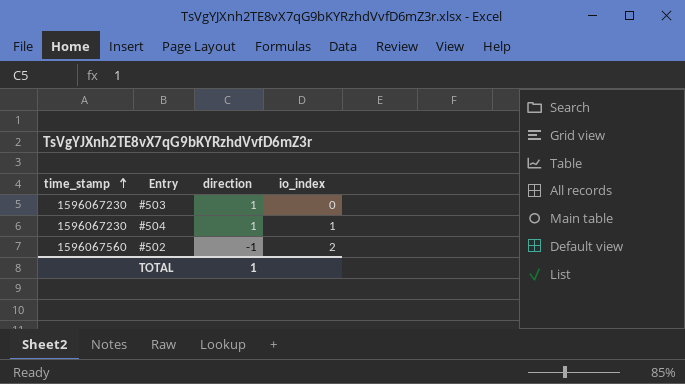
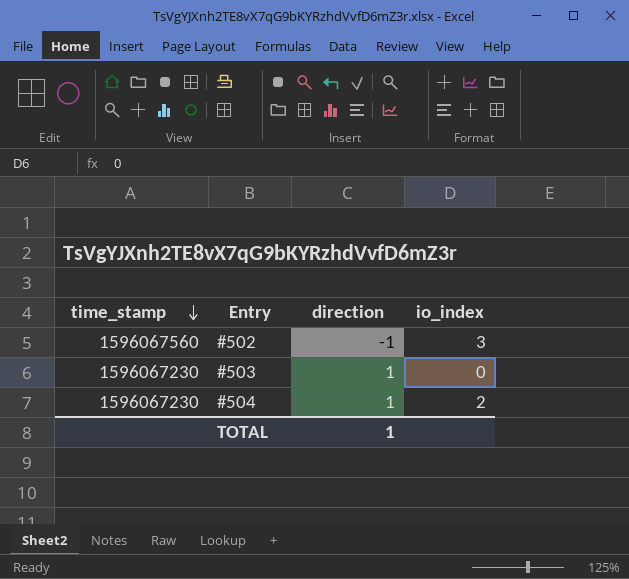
row order: time_stamp ascending -> time_stamp descending
#502 | io_index: 2 -> 3
#504 | io_index: 1 -> 2

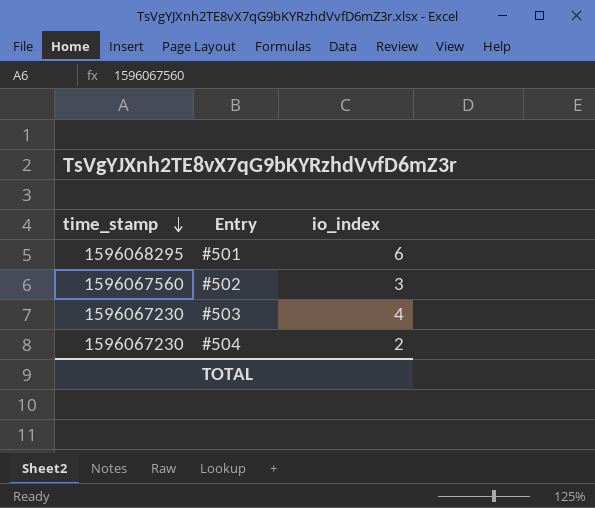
column direction | position: 3 -> none
row #501: none -> 1596068295 | 6
#503 | io_index: 0 -> 4

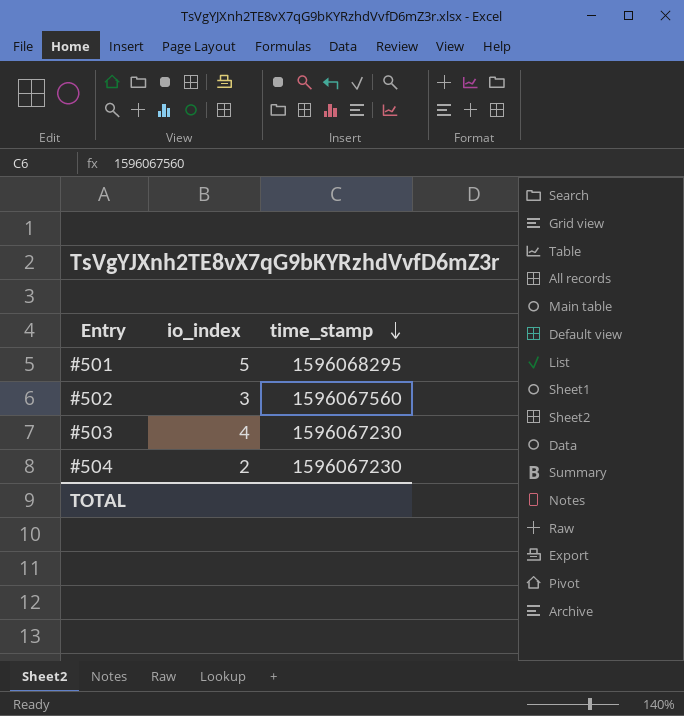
column time_stamp | position: 1 -> 3
#501 | io_index: 6 -> 5

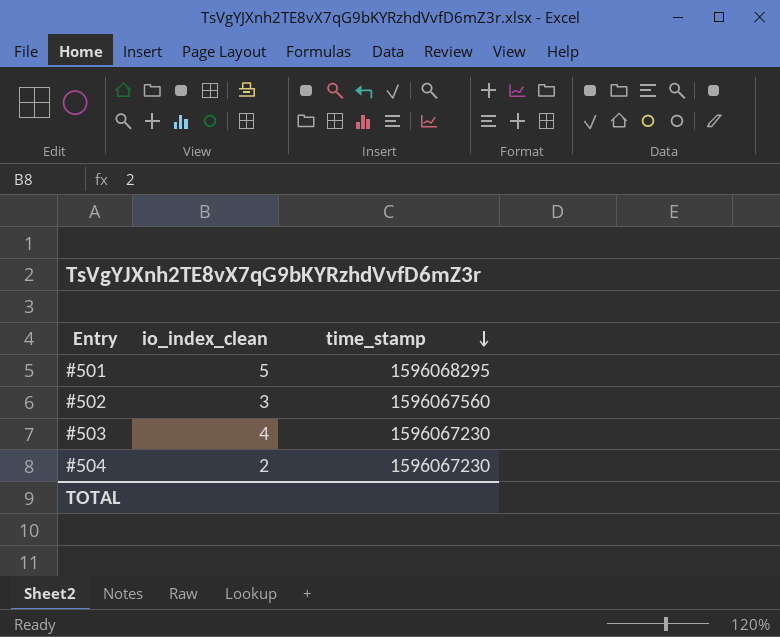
column name: io_index -> io_index_clean

